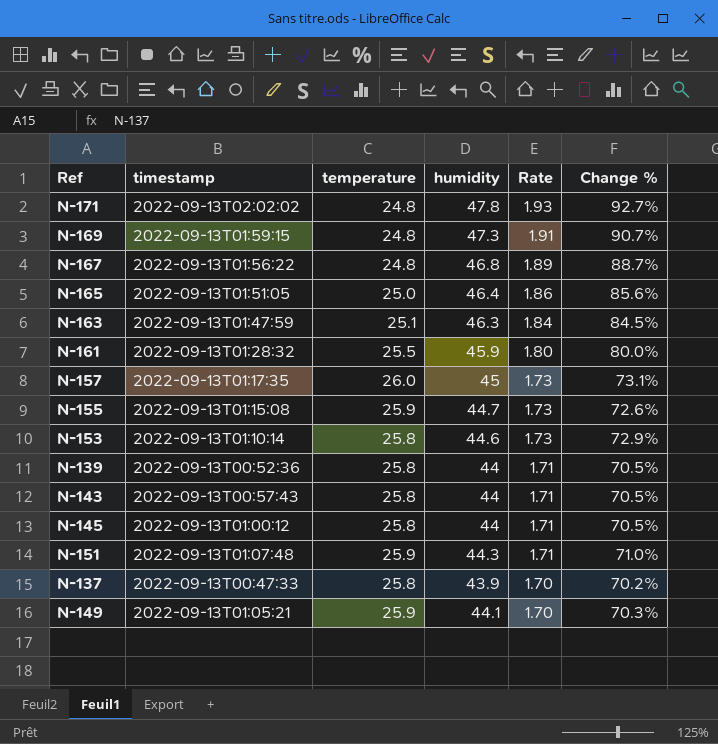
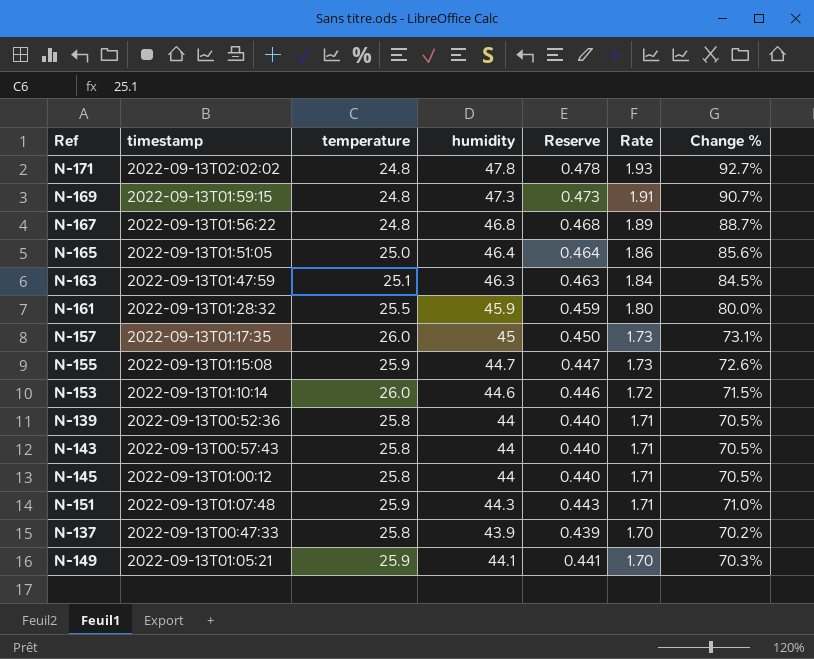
column Reserve | formula: none -> [humidity] * 0.01
N-153 | temperature: 25.8 -> 26.0
N-153 | Rate: 1.73 -> 1.72
N-153 | Change %: 72.9% -> 71.5%

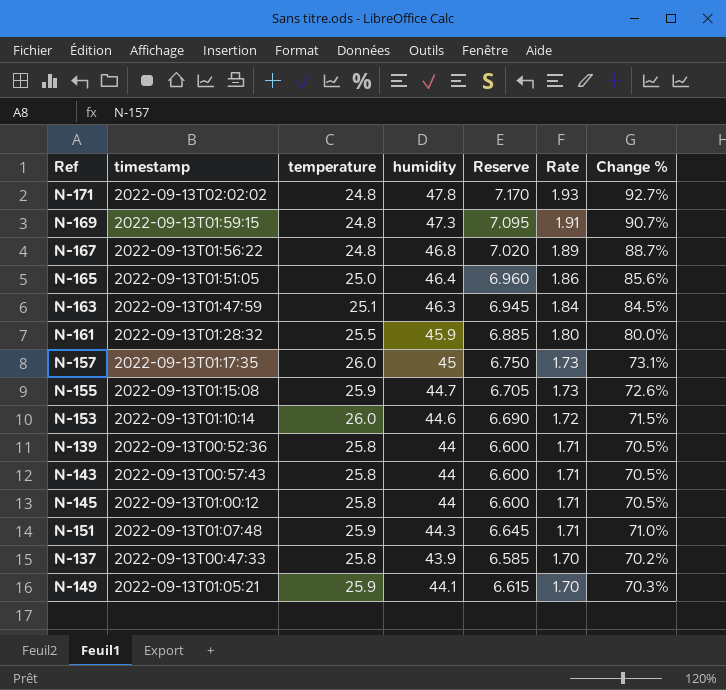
column Reserve | formula: [humidity] * 0.01 -> [humidity] * 0.15

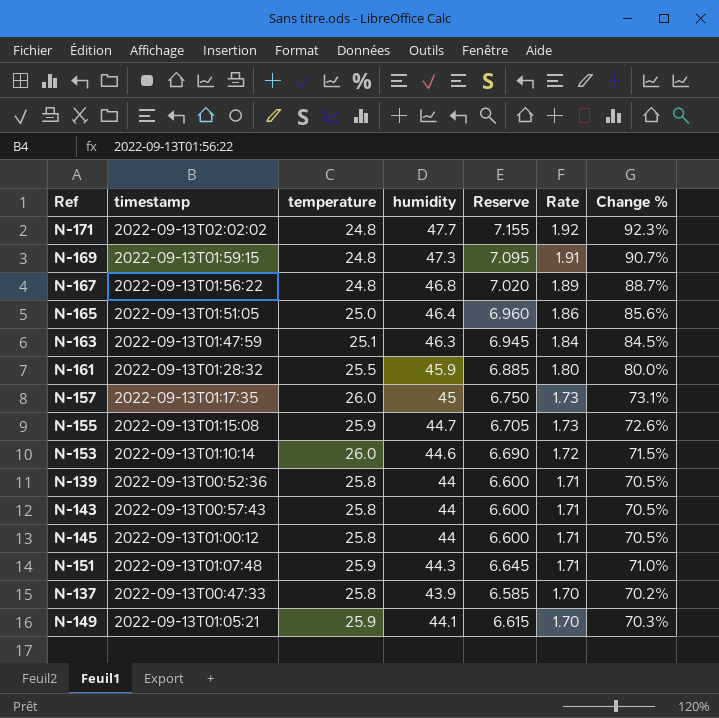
N-171 | humidity: 47.8 -> 47.7
N-171 | Reserve: 7.170 -> 7.155
N-171 | Rate: 1.93 -> 1.92
N-171 | Change %: 92.7% -> 92.3%

